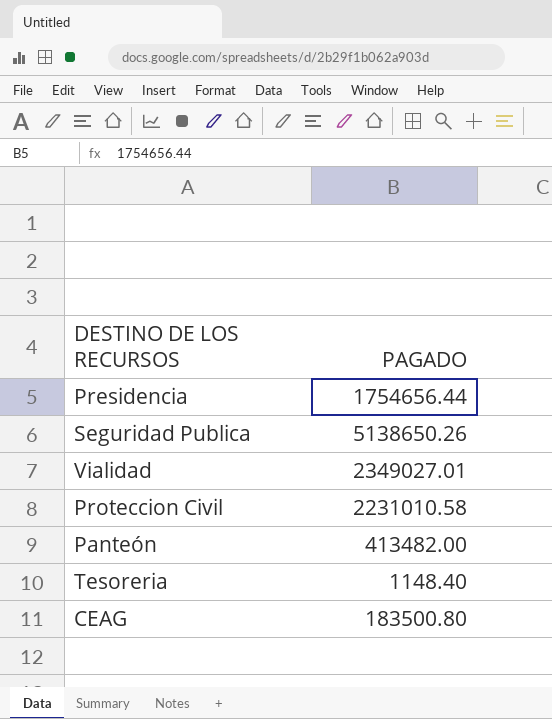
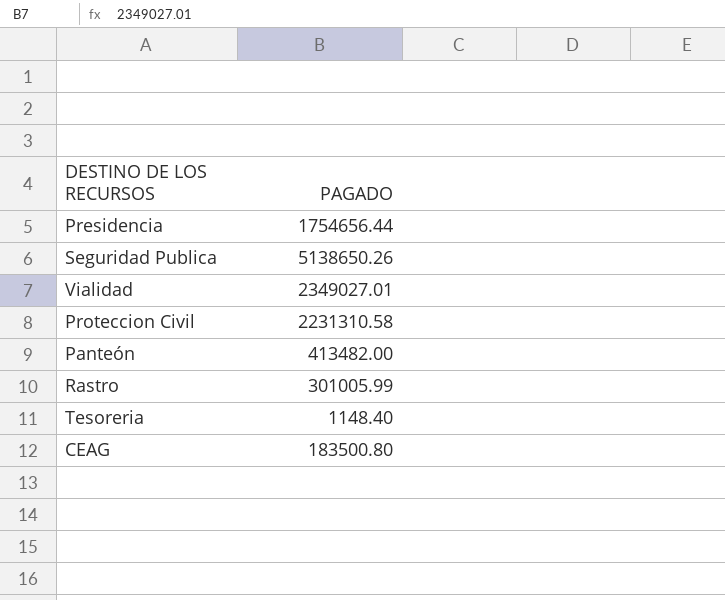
Proteccion Civil | PAGADO: 2231010.58 -> 2231310.58
row Rastro: none -> 301005.99

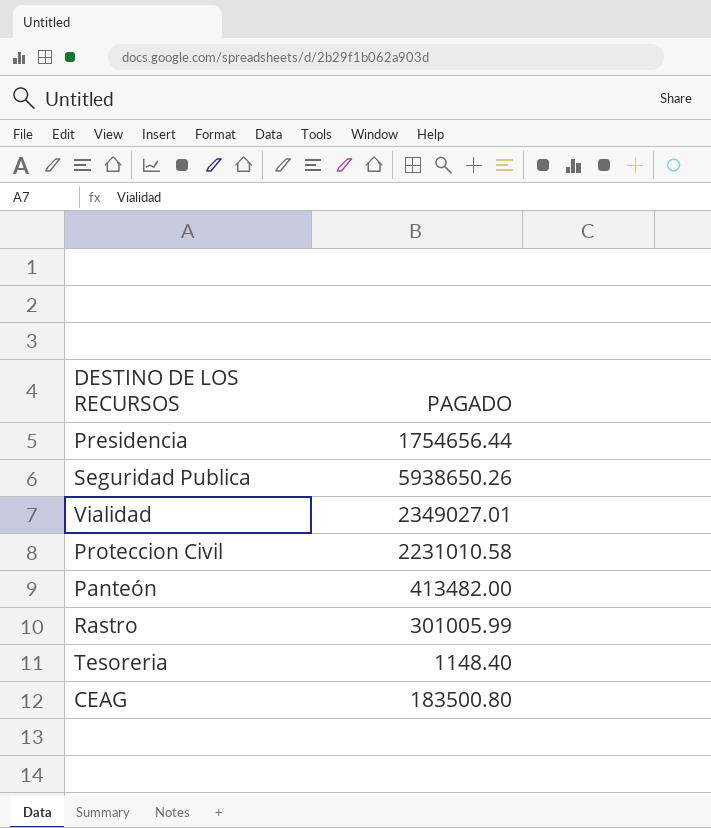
Seguridad Publica | PAGADO: 5138650.26 -> 5938650.26
Proteccion Civil | PAGADO: 2231310.58 -> 2231010.58

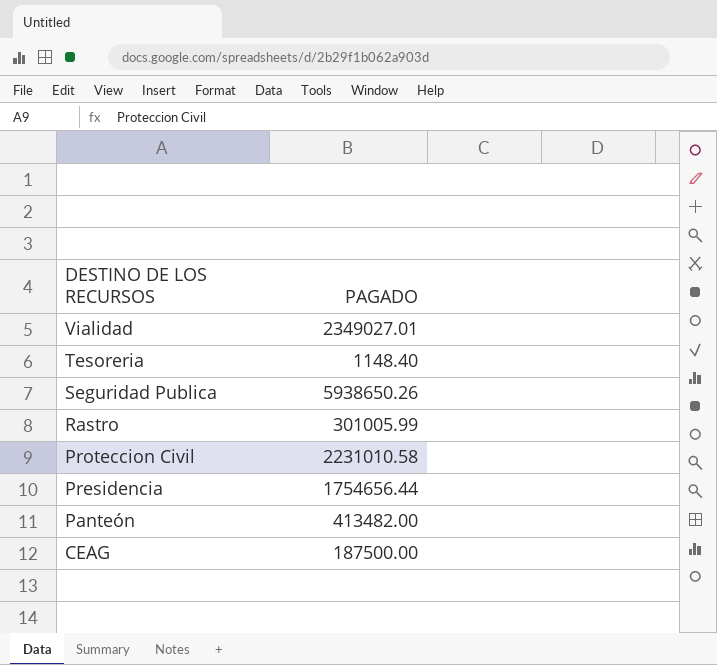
row order: none -> DESTINO DE LOS RECURSOS descending
CEAG | PAGADO: 183500.80 -> 187500.00

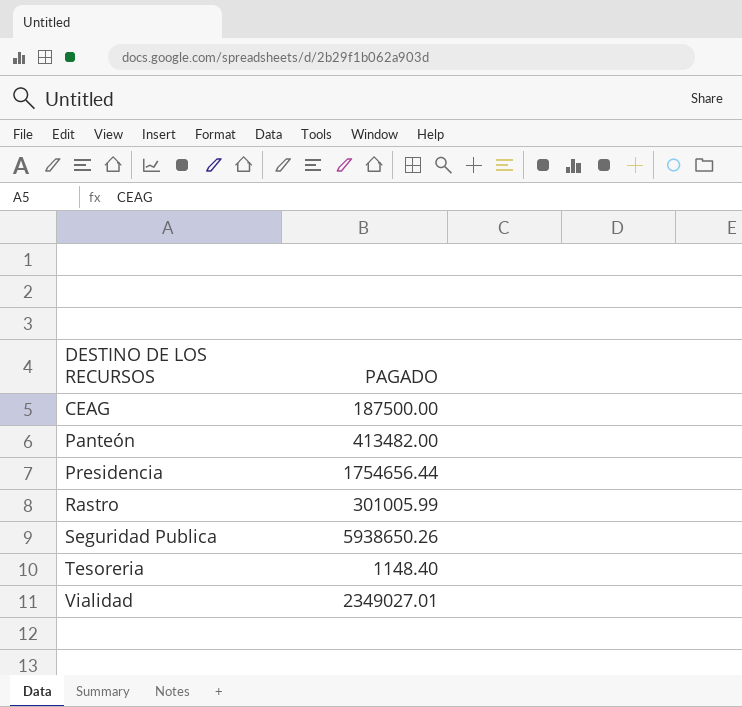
row order: DESTINO DE LOS RECURSOS descending -> DESTINO DE LOS RECURSOS ascending
row Proteccion Civil: 2231010.58 -> none

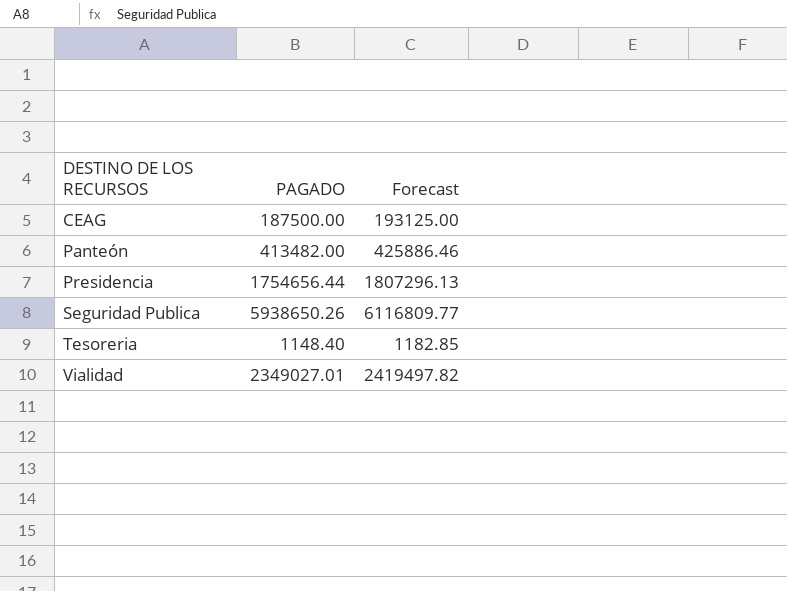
column Forecast | formula: none -> [PAGADO] * 1.03
row Rastro: 301005.99 -> none

